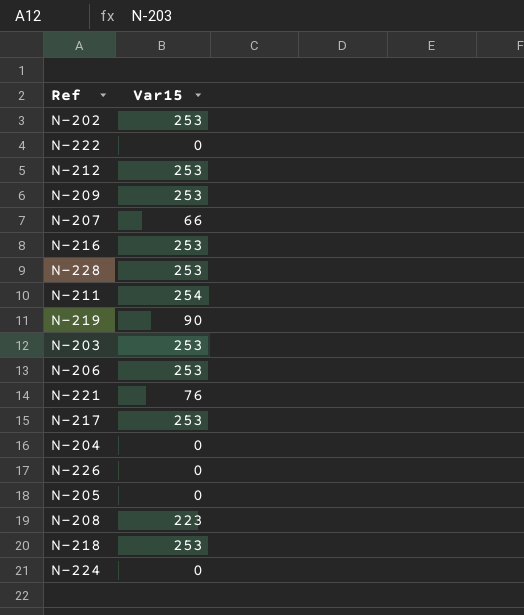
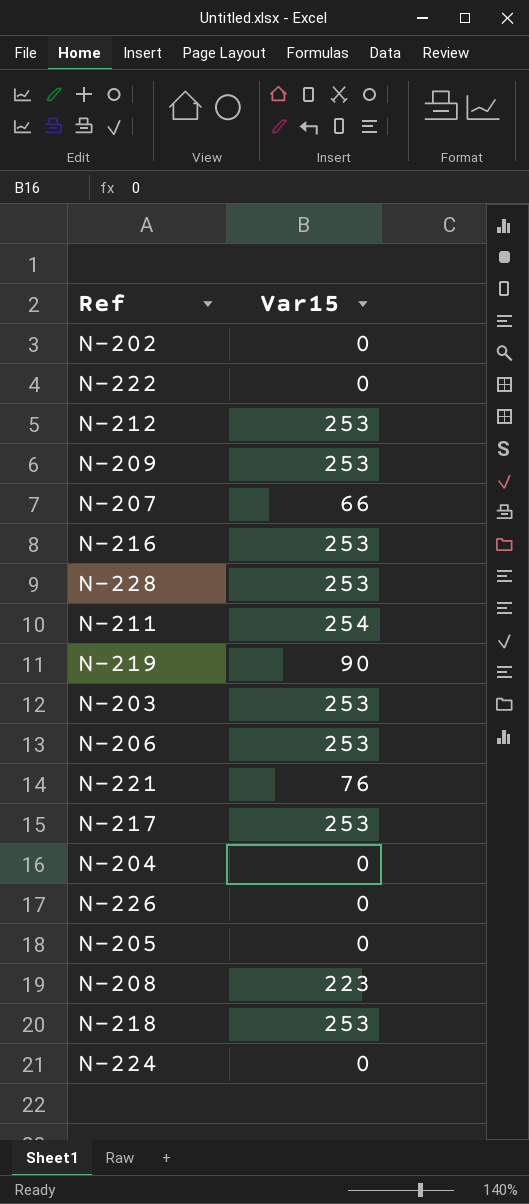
N-202 | Var15: 253 -> 0

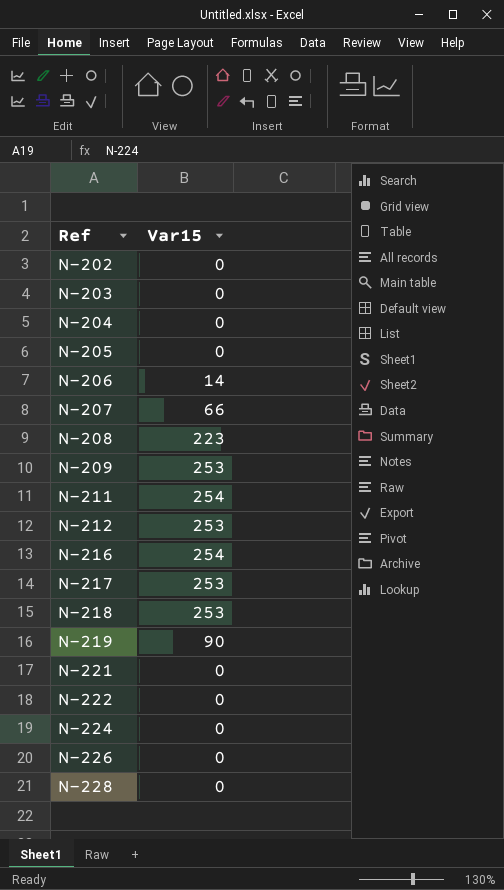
row order: none -> Ref ascending
N-203 | Var15: 253 -> 0
N-206 | Var15: 253 -> 14
N-216 | Var15: 253 -> 254
N-221 | Var15: 76 -> 0
N-228 | Var15: 253 -> 0

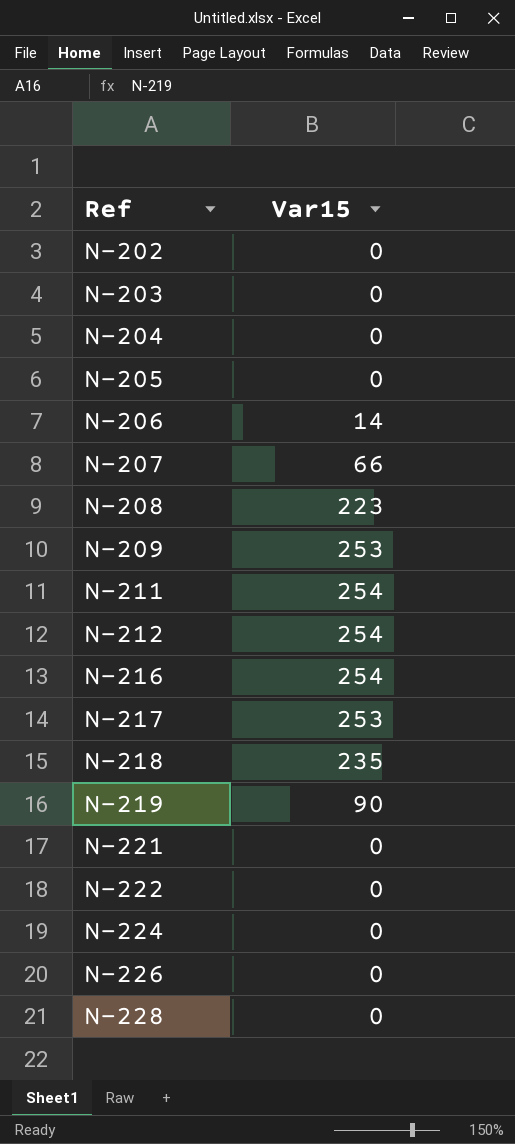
N-212 | Var15: 253 -> 254
N-218 | Var15: 253 -> 235

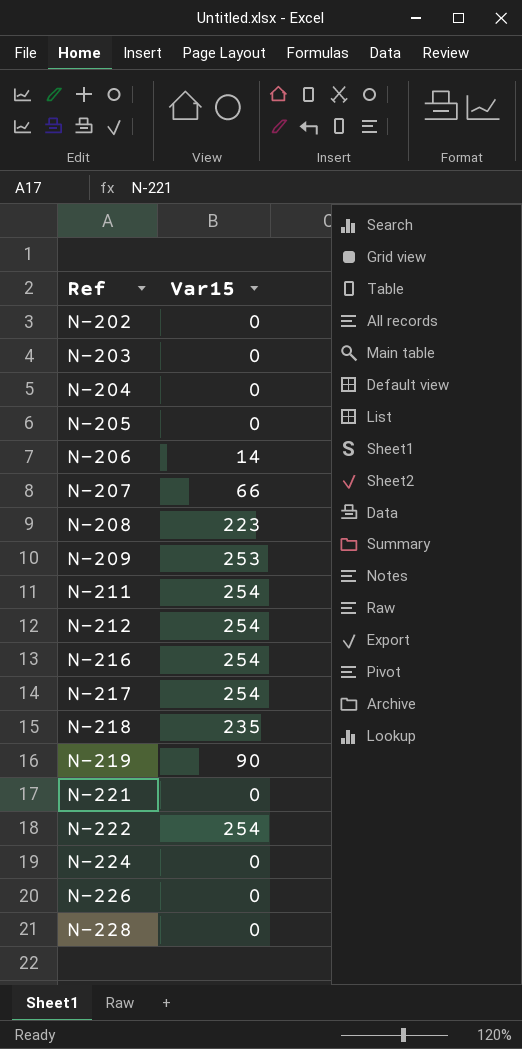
N-217 | Var15: 253 -> 254
N-222 | Var15: 0 -> 254

